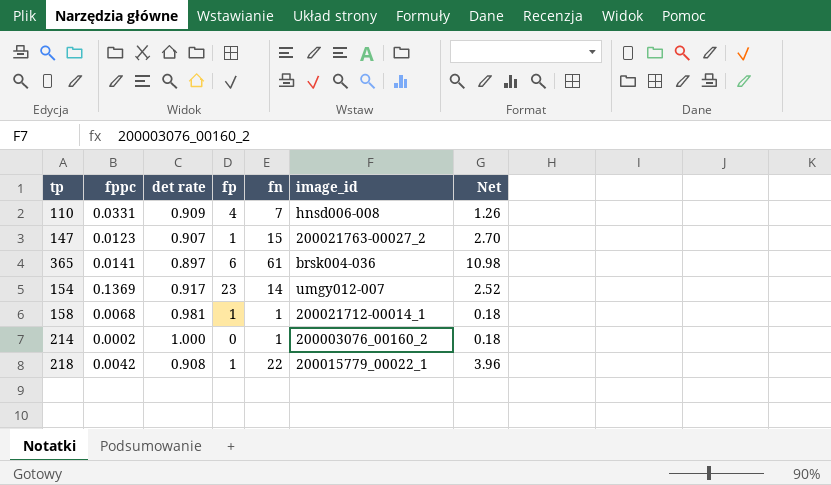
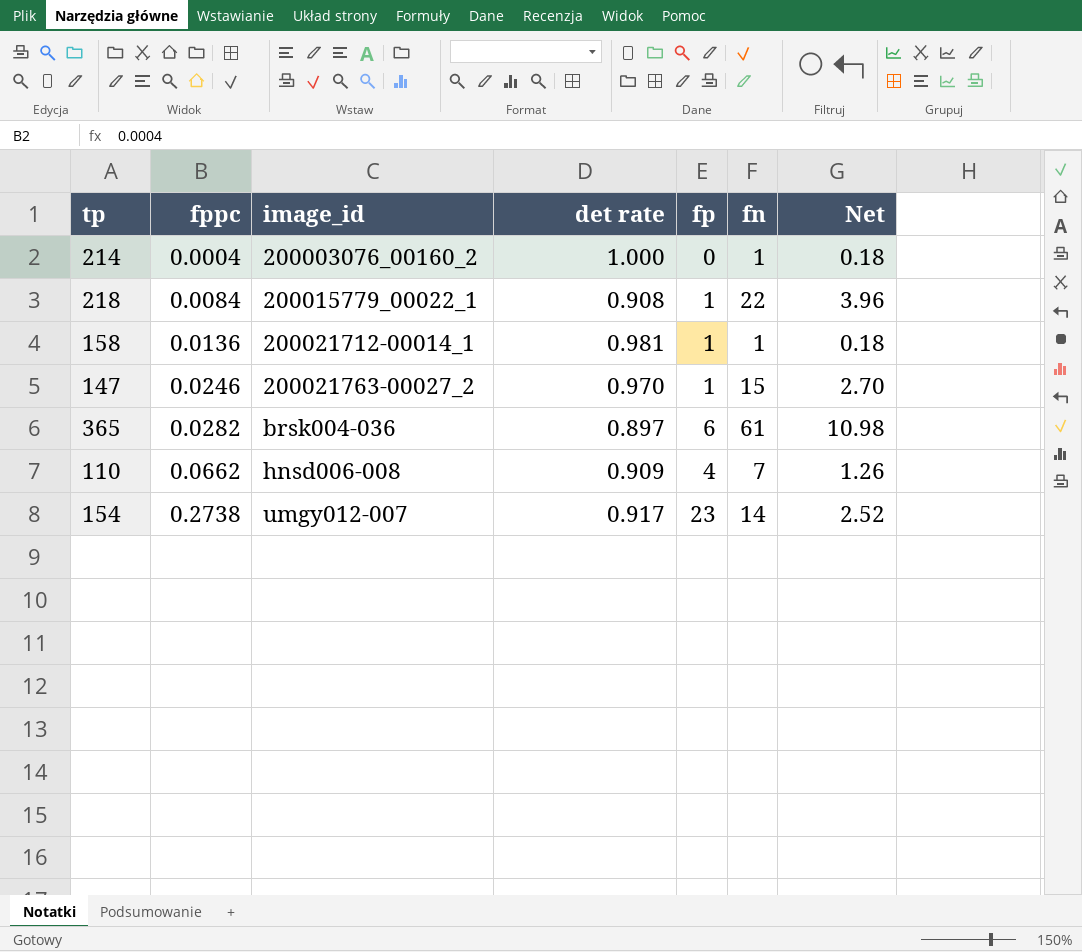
row order: none -> fppc ascending
column image_id | position: 6 -> 3
214 | fppc: 0.0002 -> 0.0004
218 | fppc: 0.0042 -> 0.0084
158 | fppc: 0.0068 -> 0.0136
147 | fppc: 0.0123 -> 0.0246
147 | det rate: 0.907 -> 0.970
365 | fppc: 0.0141 -> 0.0282
110 | fppc: 0.0331 -> 0.0662
154 | fppc: 0.1369 -> 0.2738

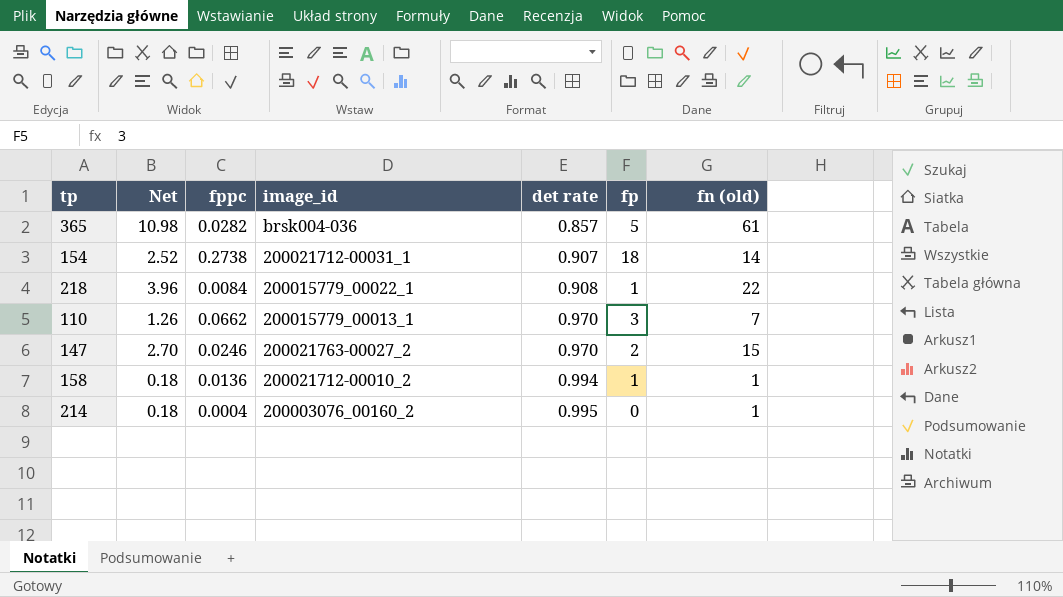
row order: fppc ascending -> det rate ascending
column Net | position: 7 -> 2
column name: fn -> fn (old)
365 | det rate: 0.897 -> 0.857
365 | fp: 6 -> 5
154 | image_id: umgy012-007 -> 200021712-00031_1
154 | det rate: 0.917 -> 0.907
154 | fp: 23 -> 18
110 | image_id: hnsd006-008 -> 200015779_00013_1
110 | det rate: 0.909 -> 0.970
110 | fp: 4 -> 3
147 | fp: 1 -> 2
158 | image_id: 200021712-00014_1 -> 200021712-00010_2
158 | det rate: 0.981 -> 0.994
214 | det rate: 1.000 -> 0.995

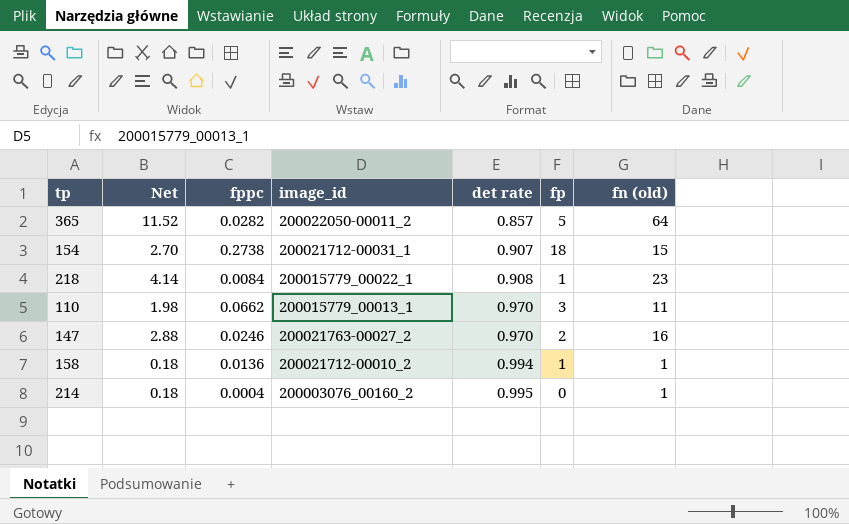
365 | Net: 10.98 -> 11.52
365 | image_id: brsk004-036 -> 200022050-00011_2
365 | fn (old): 61 -> 64
154 | Net: 2.52 -> 2.70
154 | fn (old): 14 -> 15
218 | Net: 3.96 -> 4.14
218 | fn (old): 22 -> 23
110 | Net: 1.26 -> 1.98
110 | fn (old): 7 -> 11
147 | Net: 2.70 -> 2.88
147 | fn (old): 15 -> 16

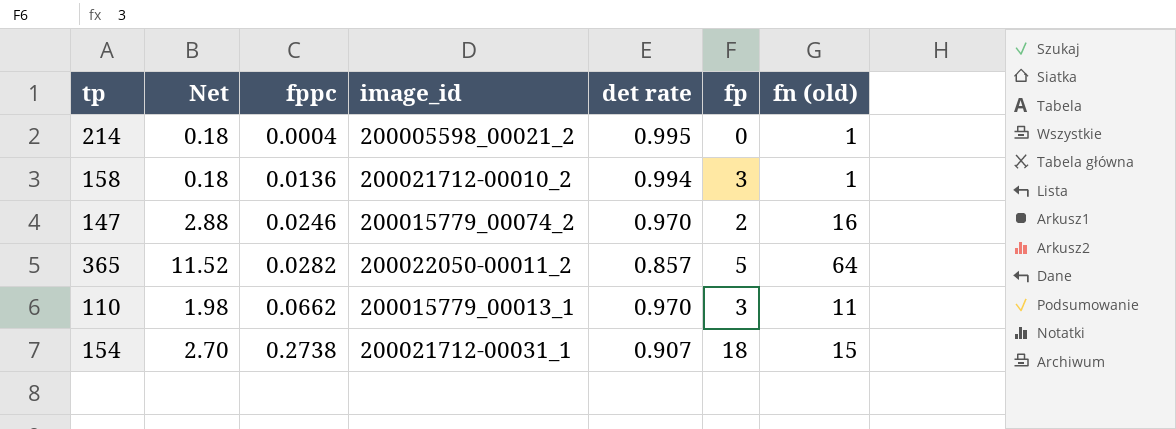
row order: det rate ascending -> fppc ascending
row 218: 4.14 | 0.0084 | 200015779_00022_1 | 0.908 | 1 | 23 -> none
214 | image_id: 200003076_00160_2 -> 200005598_00021_2
158 | fp: 1 -> 3
147 | image_id: 200021763-00027_2 -> 200015779_00074_2

